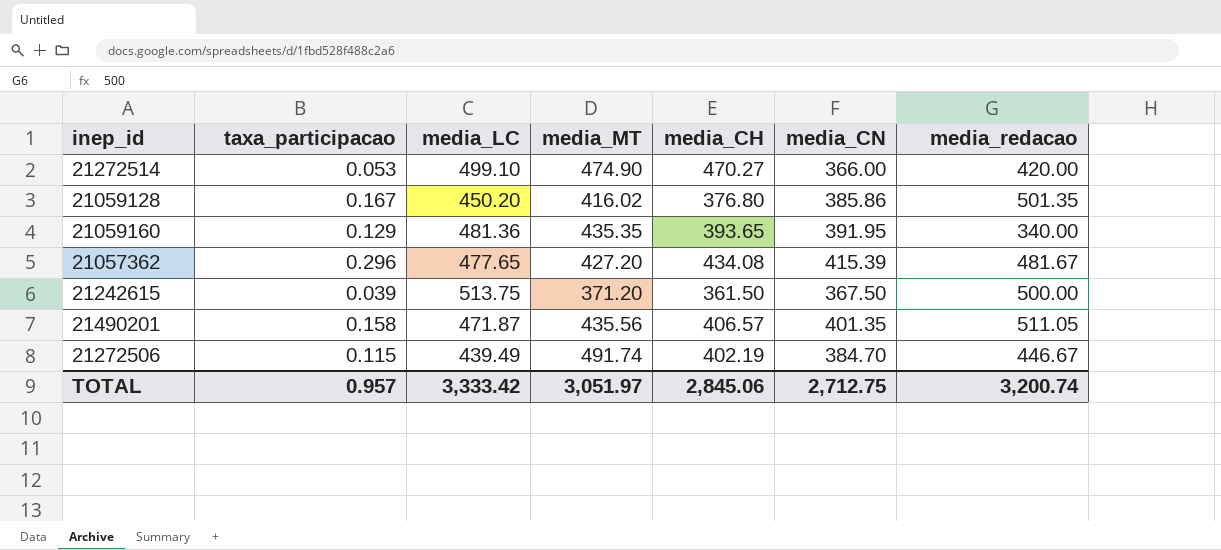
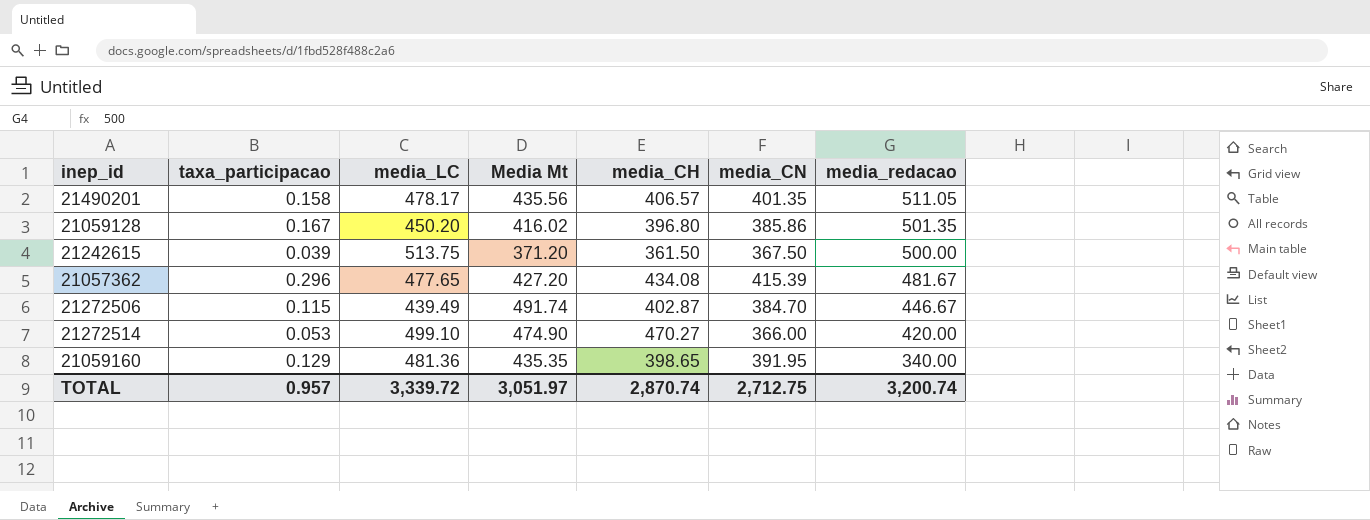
row order: none -> media_redacao descending
column name: media_MT -> Media Mt
21490201 | media_LC: 471.87 -> 478.17
21059128 | media_CH: 376.80 -> 396.80
21272506 | media_CH: 402.19 -> 402.87
21059160 | media_CH: 393.65 -> 398.65
TOTAL | media_LC: 3,333.42 -> 3,339.72
TOTAL | media_CH: 2,845.06 -> 2,870.74

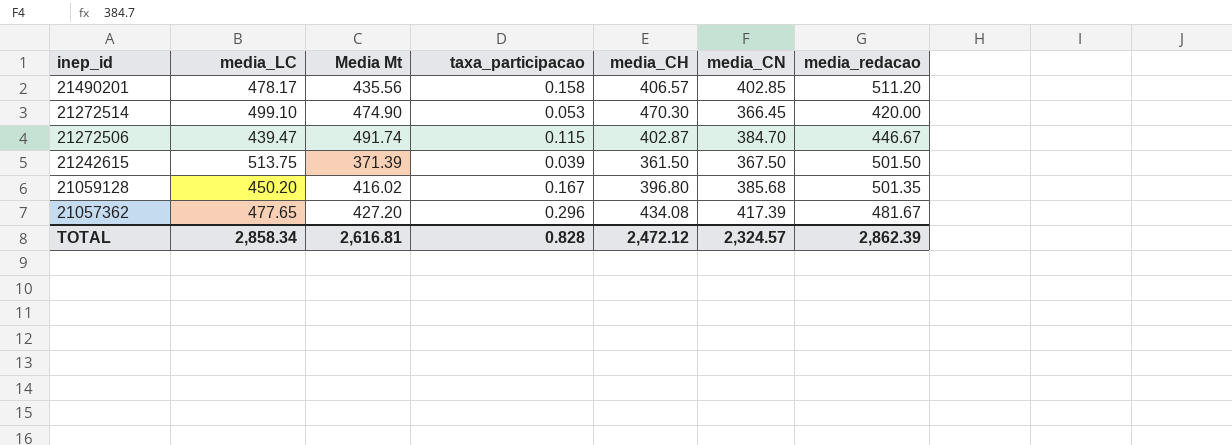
row order: media_redacao descending -> inep_id descending
column taxa_participacao | position: 2 -> 4
row 21059160: 0.129 | 481.36 | 435.35 | 398.65 | 391.95 | 340.00 -> none
21490201 | media_CN: 401.35 -> 402.85
21490201 | media_redacao: 511.05 -> 511.20
21272514 | media_CH: 470.27 -> 470.30
21272514 | media_CN: 366.00 -> 366.45
21272506 | media_LC: 439.49 -> 439.47
21242615 | Media Mt: 371.20 -> 371.39
21242615 | media_redacao: 500.00 -> 501.50
21059128 | media_CN: 385.86 -> 385.68
21057362 | media_CN: 415.39 -> 417.39
TOTAL | media_LC: 3,339.72 -> 2,858.34
TOTAL | Media Mt: 3,051.97 -> 2,616.81
TOTAL | taxa_participacao: 0.957 -> 0.828
TOTAL | media_CH: 2,870.74 -> 2,472.12
TOTAL | media_CN: 2,712.75 -> 2,324.57
TOTAL | media_redacao: 3,200.74 -> 2,862.39

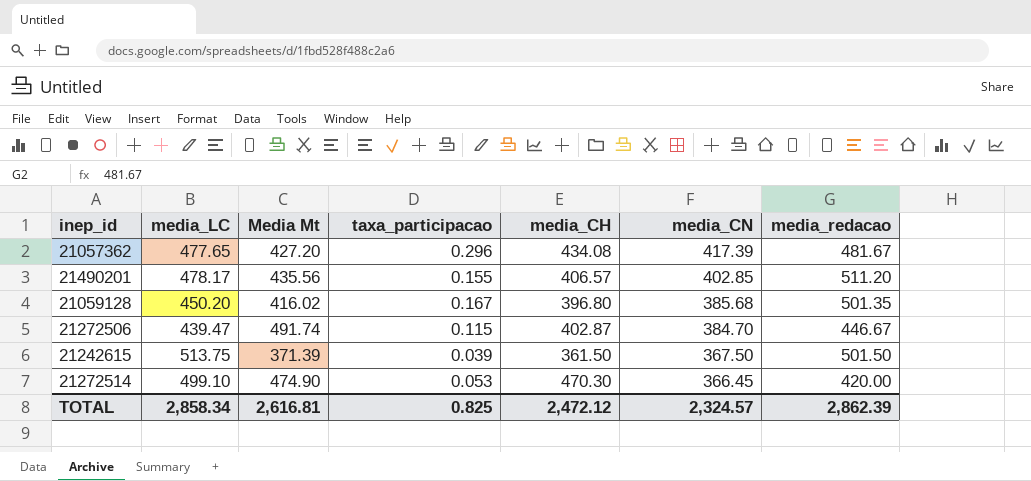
row order: inep_id descending -> media_CN descending
21490201 | taxa_participacao: 0.158 -> 0.155
TOTAL | taxa_participacao: 0.828 -> 0.825

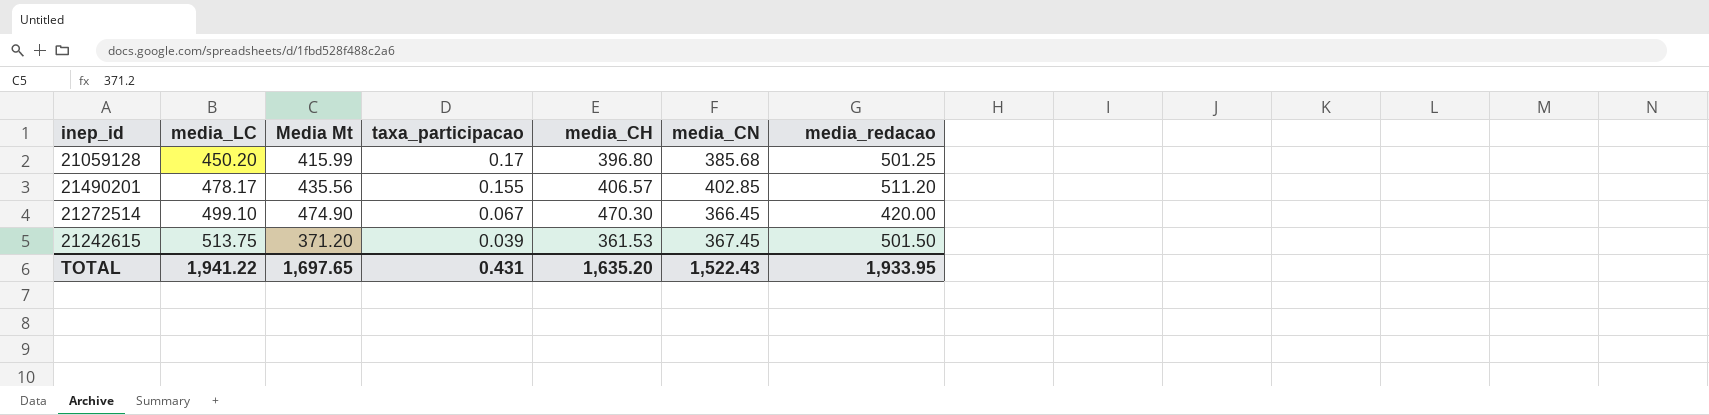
row order: media_CN descending -> media_LC ascending
row 21057362: 477.65 | 427.20 | 0.296 | 434.08 | 417.39 | 481.67 -> none
row 21272506: 439.47 | 491.74 | 0.115 | 402.87 | 384.70 | 446.67 -> none
21059128 | Media Mt: 416.02 -> 415.99
21059128 | taxa_participacao: 0.167 -> 0.17
21059128 | media_redacao: 501.35 -> 501.25
21272514 | taxa_participacao: 0.053 -> 0.067
21242615 | Media Mt: 371.39 -> 371.20
21242615 | media_CH: 361.50 -> 361.53
21242615 | media_CN: 367.50 -> 367.45
TOTAL | media_LC: 2,858.34 -> 1,941.22
TOTAL | Media Mt: 2,616.81 -> 1,697.65
TOTAL | taxa_participacao: 0.825 -> 0.431
TOTAL | media_CH: 2,472.12 -> 1,635.20
TOTAL | media_CN: 2,324.57 -> 1,522.43
TOTAL | media_redacao: 2,862.39 -> 1,933.95

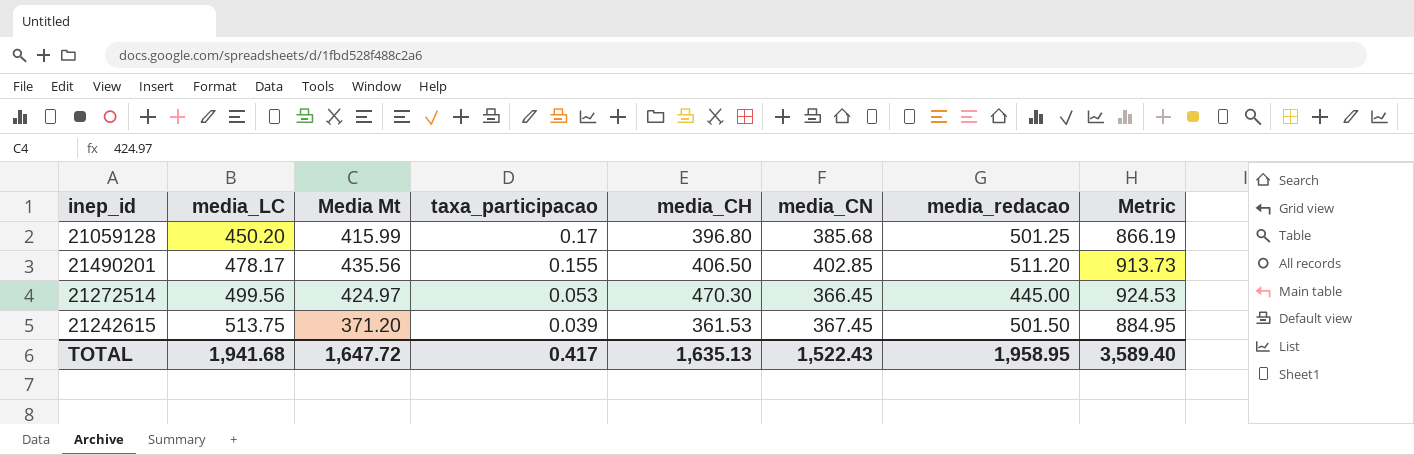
column Metric | formula: none -> [media_LC] + [Media Mt]
21490201 | media_CH: 406.57 -> 406.50
21272514 | media_LC: 499.10 -> 499.56
21272514 | Media Mt: 474.90 -> 424.97
21272514 | taxa_participacao: 0.067 -> 0.053
21272514 | media_redacao: 420.00 -> 445.00
TOTAL | media_LC: 1,941.22 -> 1,941.68
TOTAL | Media Mt: 1,697.65 -> 1,647.72
TOTAL | taxa_participacao: 0.431 -> 0.417
TOTAL | media_CH: 1,635.20 -> 1,635.13
TOTAL | media_redacao: 1,933.95 -> 1,958.95

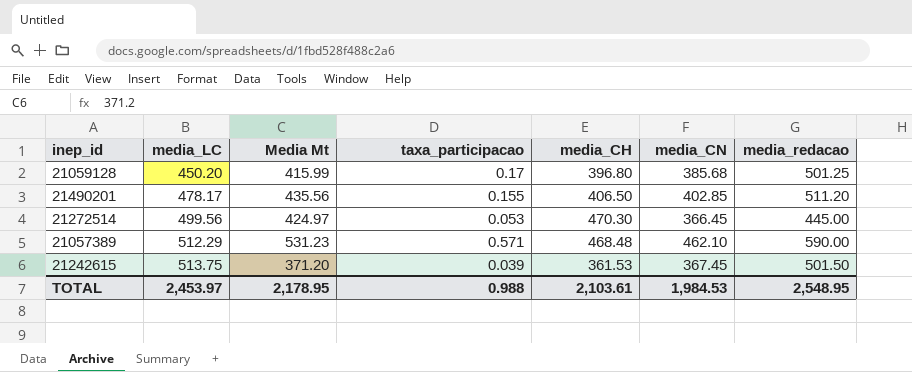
column Metric | formula: [media_LC] + [Media Mt] -> none
row 21057389: none -> 512.29 | 531.23 | 0.571 | 468.48 | 462.10 | 590.00
TOTAL | media_LC: 1,941.68 -> 2,453.97
TOTAL | Media Mt: 1,647.72 -> 2,178.95
TOTAL | taxa_participacao: 0.417 -> 0.988
TOTAL | media_CH: 1,635.13 -> 2,103.61
TOTAL | media_CN: 1,522.43 -> 1,984.53
TOTAL | media_redacao: 1,958.95 -> 2,548.95

